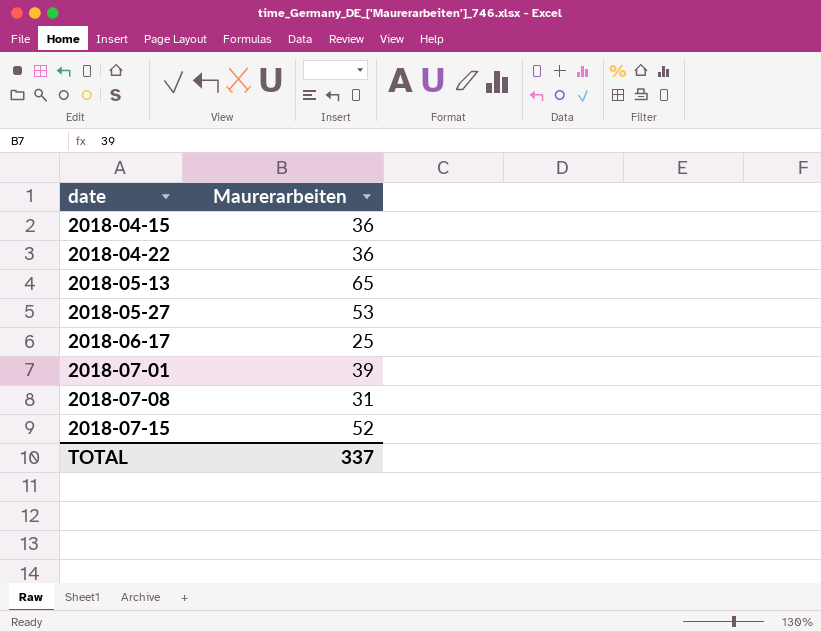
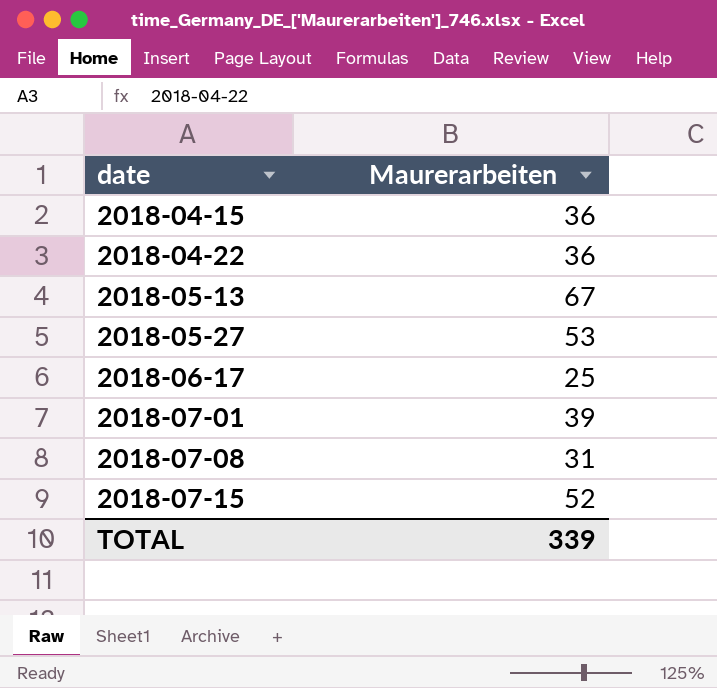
2018-05-13 | Maurerarbeiten: 65 -> 67
TOTAL | Maurerarbeiten: 337 -> 339

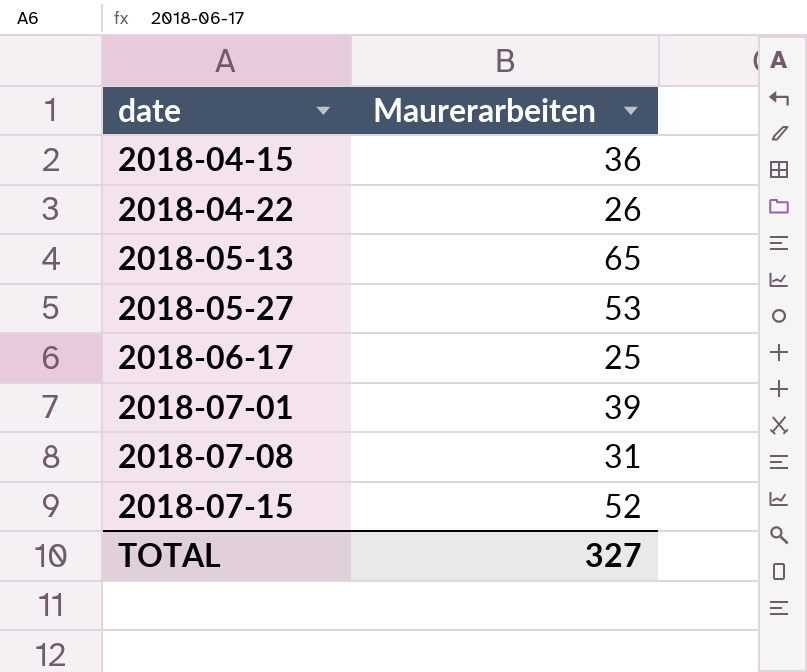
2018-04-22 | Maurerarbeiten: 36 -> 26
2018-05-13 | Maurerarbeiten: 67 -> 65
TOTAL | Maurerarbeiten: 339 -> 327

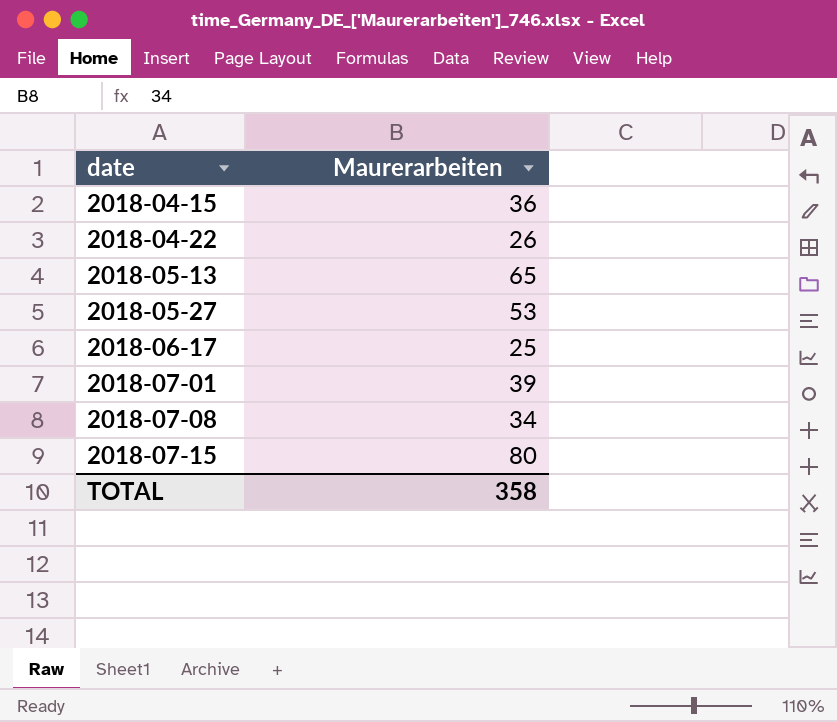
2018-07-08 | Maurerarbeiten: 31 -> 34
2018-07-15 | Maurerarbeiten: 52 -> 80
TOTAL | Maurerarbeiten: 327 -> 358

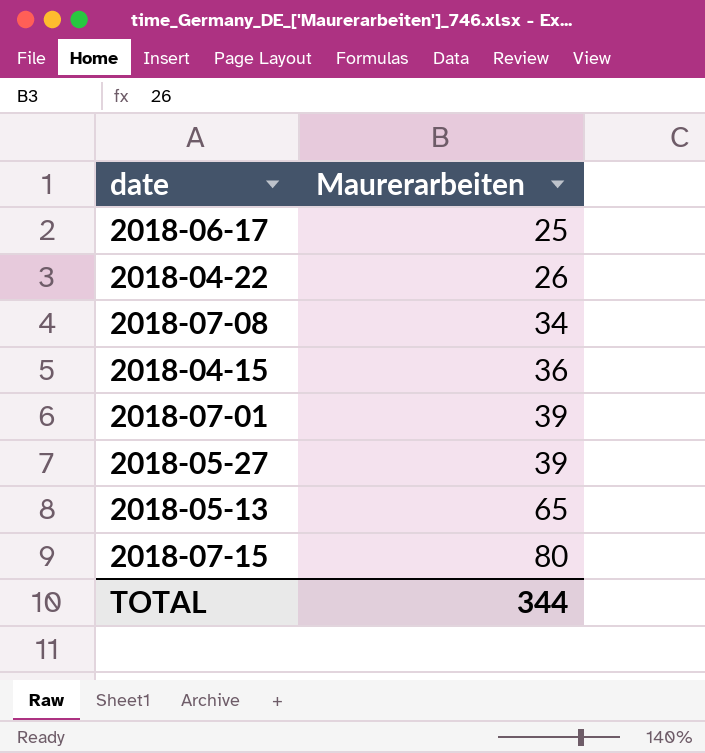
row order: date ascending -> Maurerarbeiten ascending
2018-05-27 | Maurerarbeiten: 53 -> 39
TOTAL | Maurerarbeiten: 358 -> 344

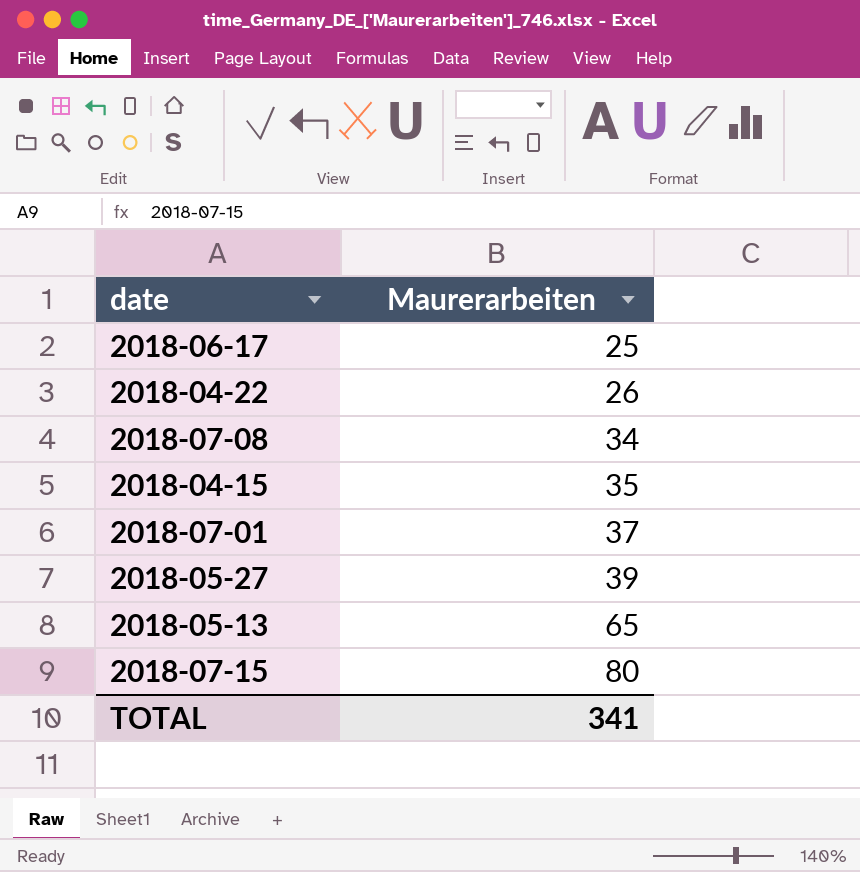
2018-04-15 | Maurerarbeiten: 36 -> 35
2018-07-01 | Maurerarbeiten: 39 -> 37
TOTAL | Maurerarbeiten: 344 -> 341

